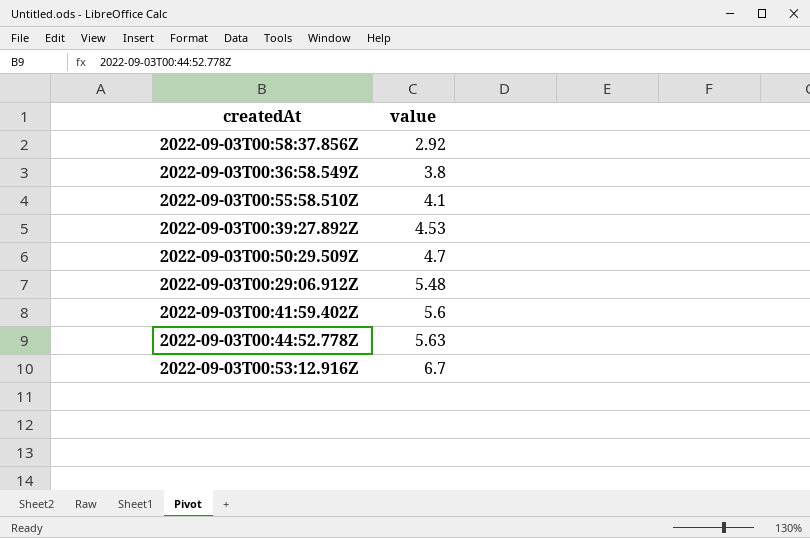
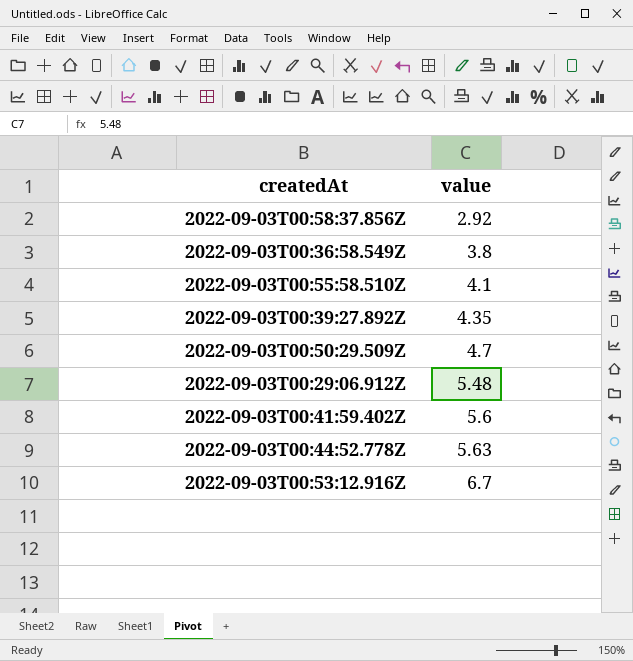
2022-09-03T00:39:27.892Z | value: 4.53 -> 4.35

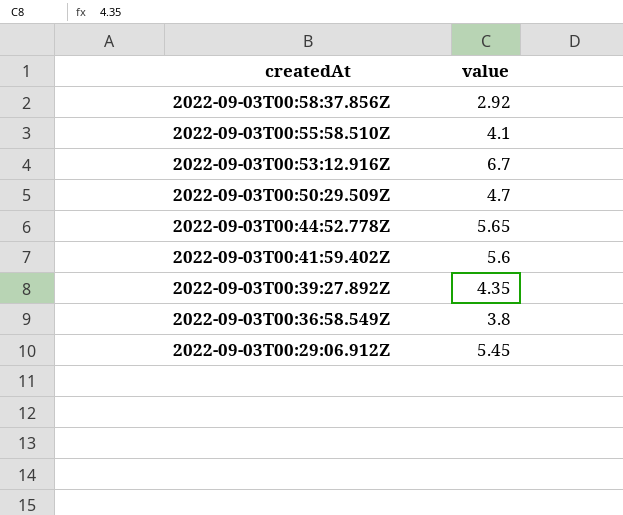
row order: value ascending -> createdAt descending
2022-09-03T00:44:52.778Z | value: 5.63 -> 5.65
2022-09-03T00:29:06.912Z | value: 5.48 -> 5.45

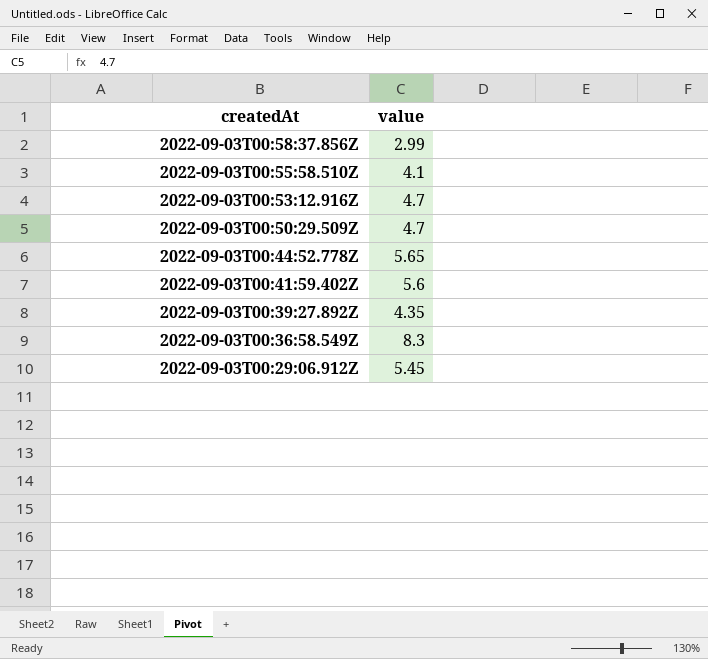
2022-09-03T00:58:37.856Z | value: 2.92 -> 2.99
2022-09-03T00:53:12.916Z | value: 6.7 -> 4.7
2022-09-03T00:36:58.549Z | value: 3.8 -> 8.3

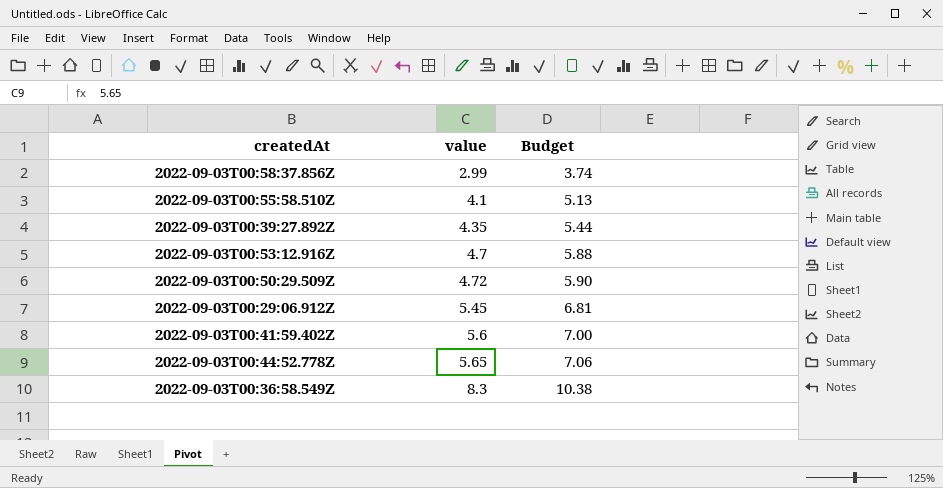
row order: createdAt descending -> value ascending
column Budget | formula: none -> [value] * 1.25
2022-09-03T00:50:29.509Z | value: 4.7 -> 4.72

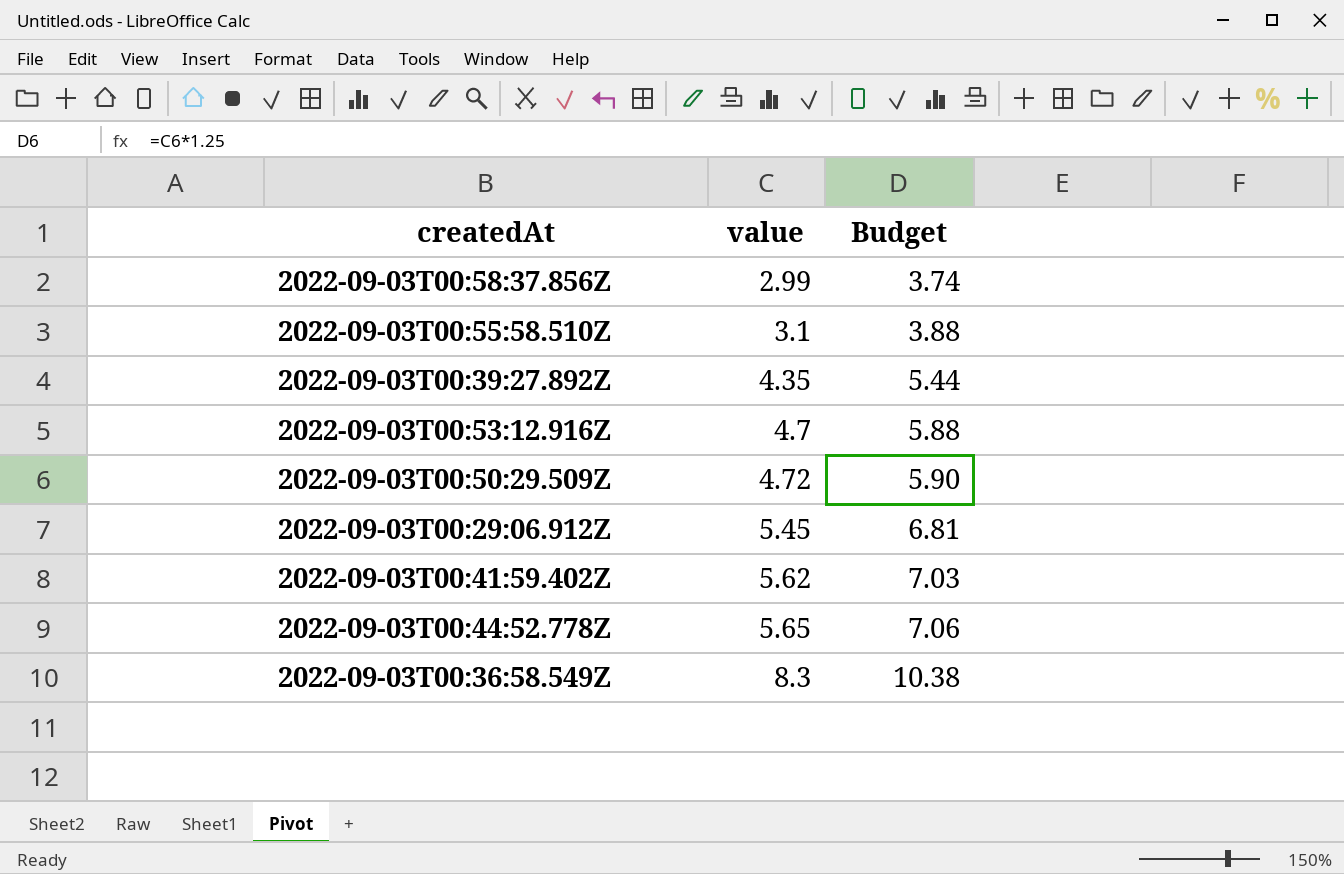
2022-09-03T00:55:58.510Z | value: 4.1 -> 3.1
2022-09-03T00:55:58.510Z | Budget: 5.13 -> 3.88
2022-09-03T00:41:59.402Z | value: 5.6 -> 5.62
2022-09-03T00:41:59.402Z | Budget: 7.00 -> 7.03

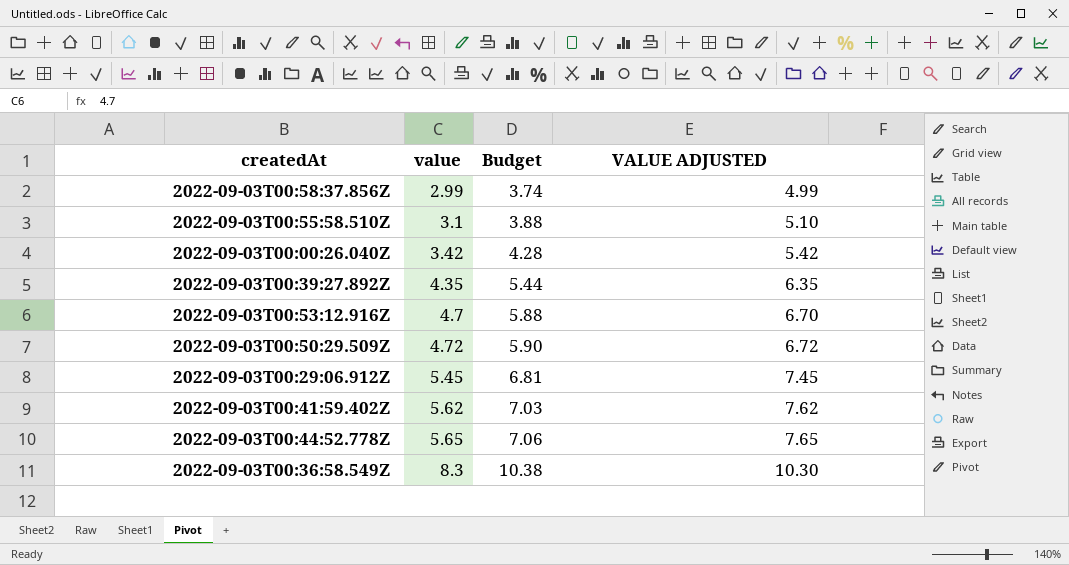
column VALUE ADJUSTED | formula: none -> [value] + 2
row 2022-09-03T00:00:26.040Z: none -> 3.42 | 4.28 | 5.42

